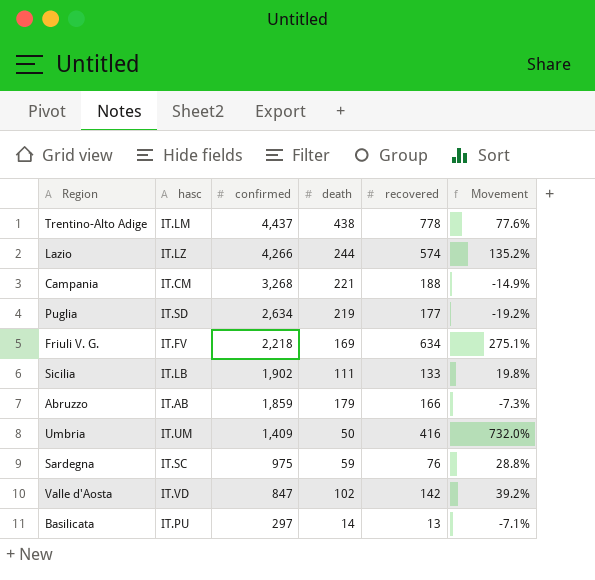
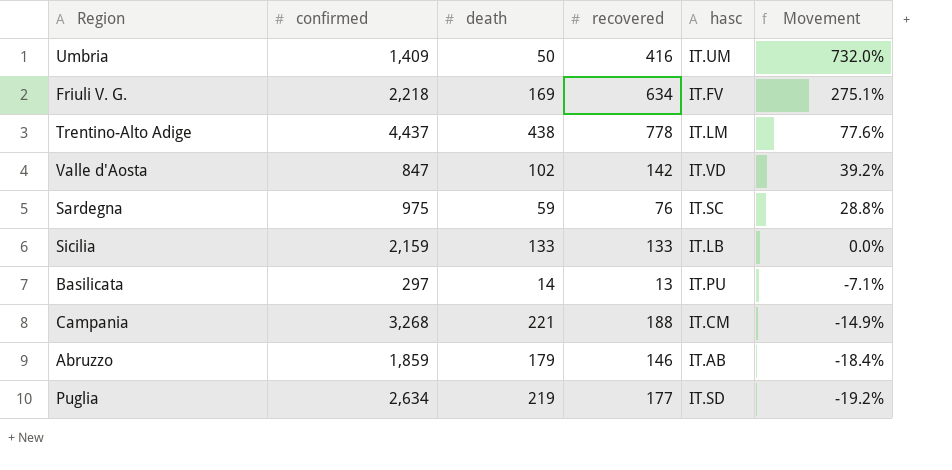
row order: confirmed descending -> Movement descending
column hasc | position: 2 -> 5
row Lazio: IT.LZ | 4,266 | 244 | 574 | 135.2% -> none
Sicilia | confirmed: 1,902 -> 2,159
Sicilia | death: 111 -> 133
Sicilia | Movement: 19.8% -> 0.0%
Abruzzo | recovered: 166 -> 146
Abruzzo | Movement: -7.3% -> -18.4%

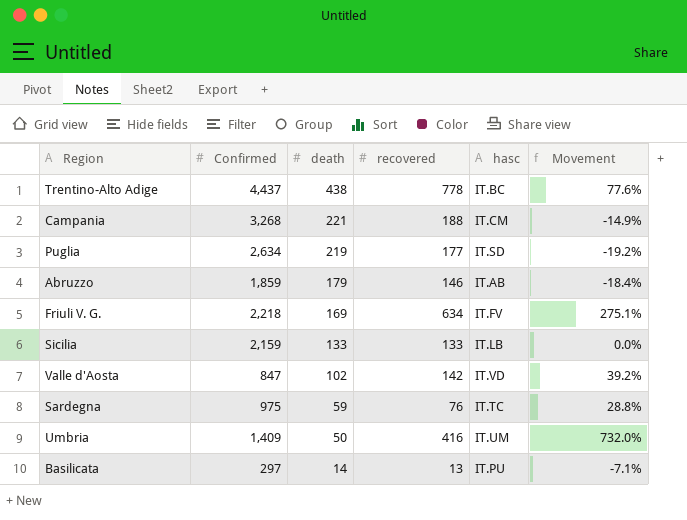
row order: Movement descending -> death descending
column name: confirmed -> Confirmed
Trentino-Alto Adige | hasc: IT.LM -> IT.BC
Sardegna | hasc: IT.SC -> IT.TC

